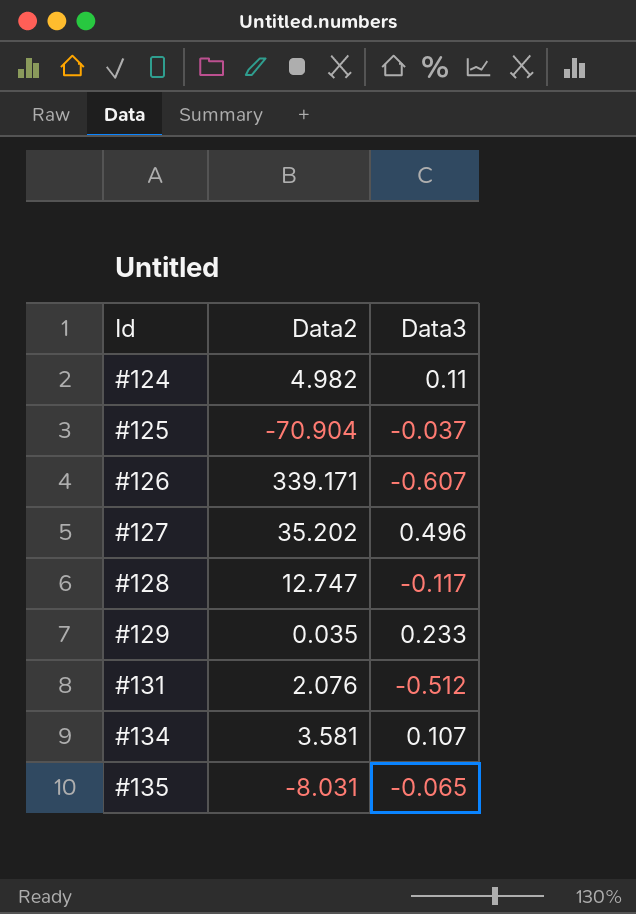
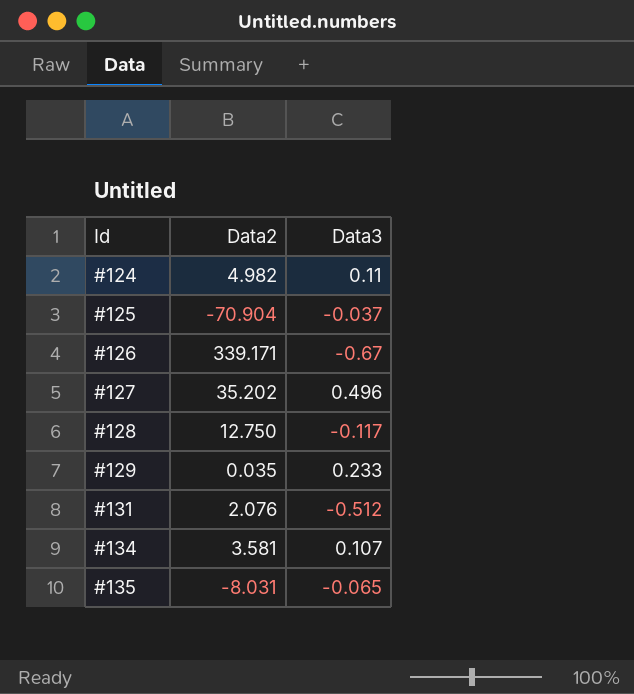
#126 | Data3: -0.607 -> -0.67
#128 | Data2: 12.747 -> 12.750

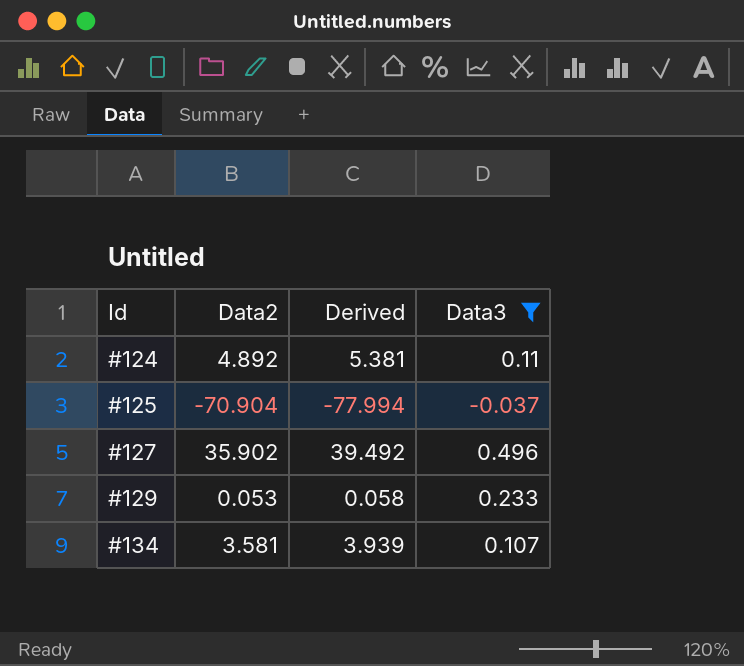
filter: none -> Data3 >= -0.037
column Derived | formula: none -> [Data2] * 1.1
#124 | Data2: 4.982 -> 4.892
#127 | Data2: 35.202 -> 35.902
#129 | Data2: 0.035 -> 0.053

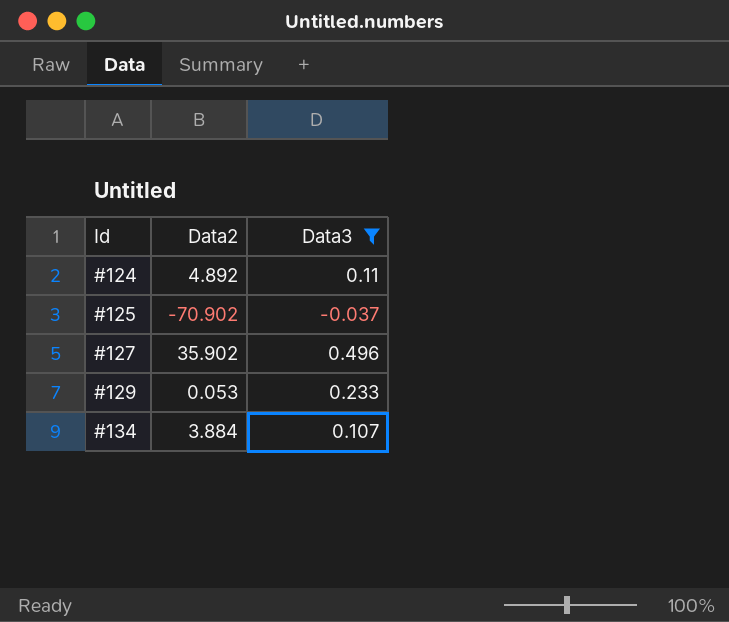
column Derived | formula: [Data2] * 1.1 -> none
#125 | Data2: -70.904 -> -70.902
#134 | Data2: 3.581 -> 3.884

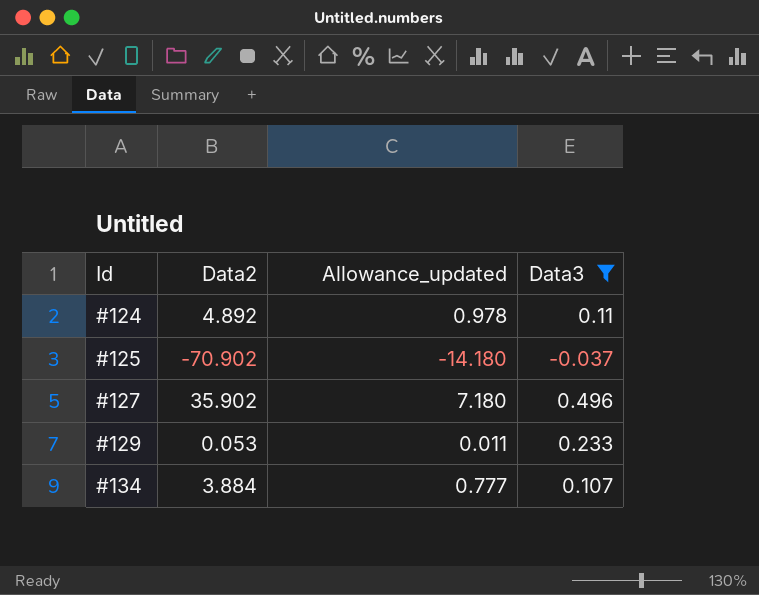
column Allowance_updated | formula: none -> [Data2] * 0.2

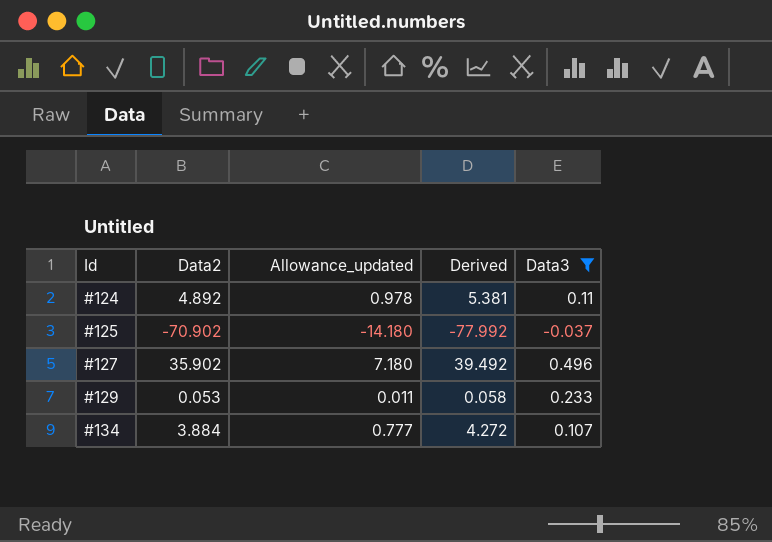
column Derived | formula: none -> [Data2] * 1.1

